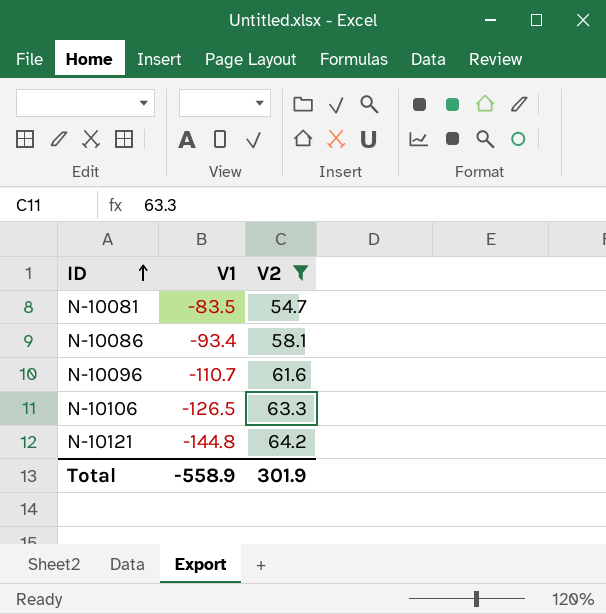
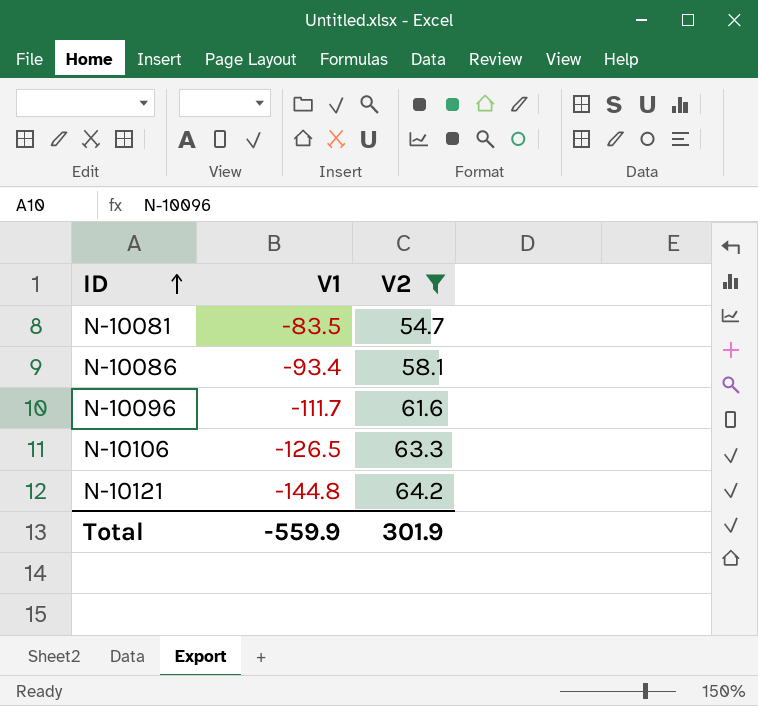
N-10096 | V1: -110.7 -> -111.7
Total | V1: -558.9 -> -559.9

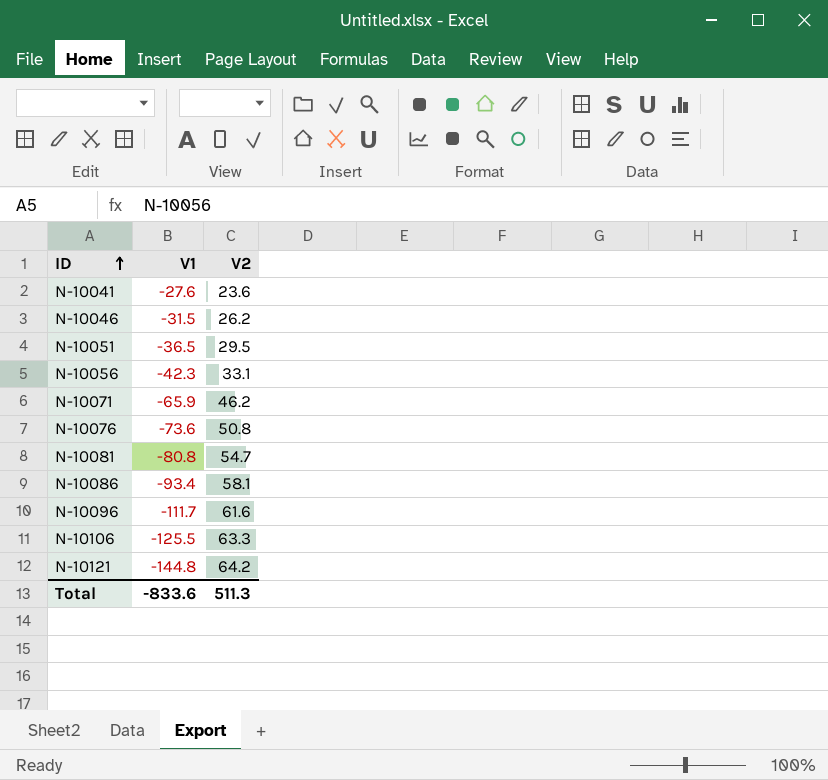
filter: V2 >= 54.7 -> none
N-10081 | V1: -83.5 -> -80.8
N-10106 | V1: -126.5 -> -125.5
Total | V1: -559.9 -> -833.6
Total | V2: 301.9 -> 511.3

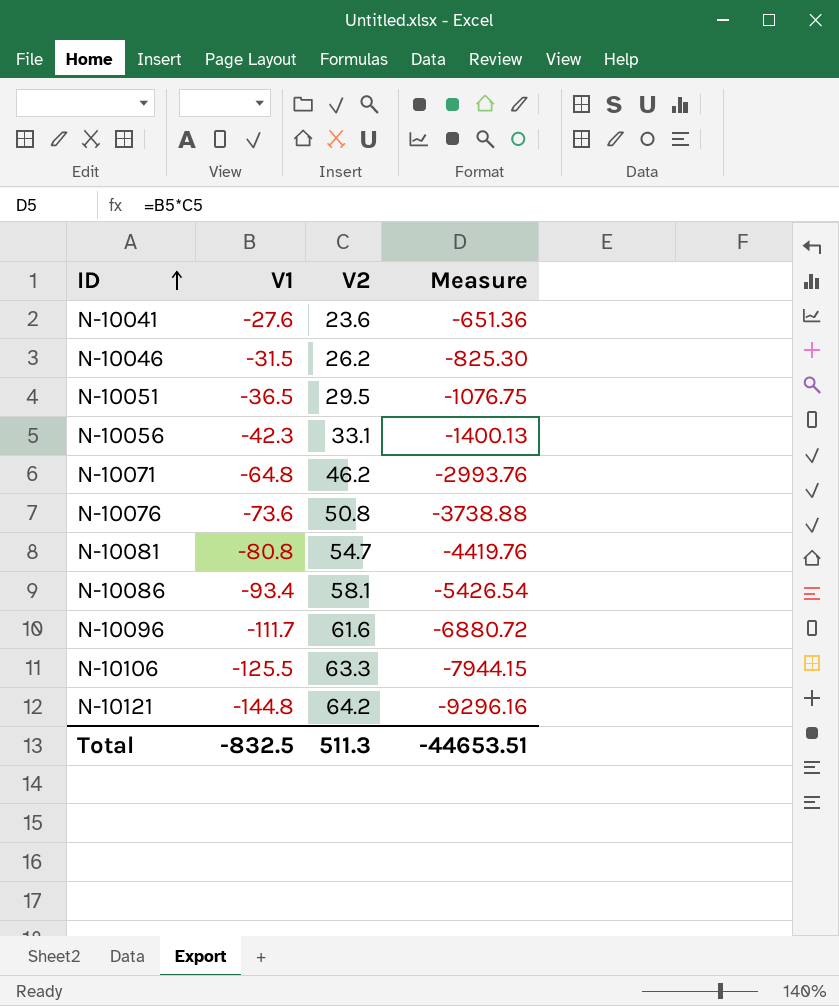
column Measure | formula: none -> [V1] * [V2]
N-10071 | V1: -65.9 -> -64.8
Total | V1: -833.6 -> -832.5

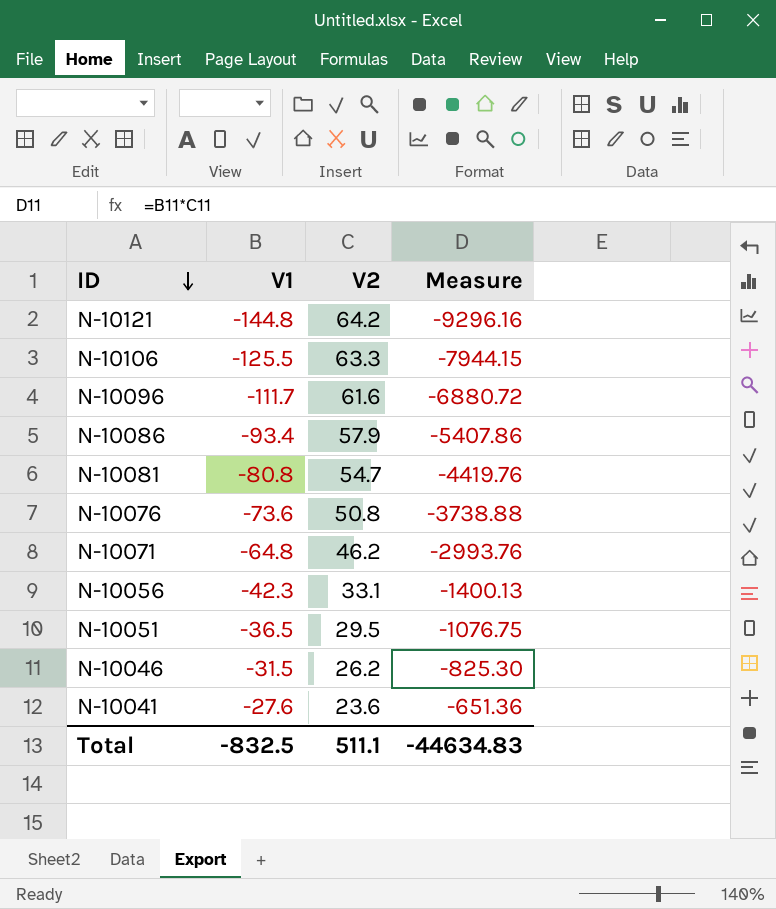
row order: ID ascending -> ID descending
N-10086 | V2: 58.1 -> 57.9
N-10086 | Measure: -5426.54 -> -5407.86
Total | V2: 511.3 -> 511.1
Total | Measure: -44653.51 -> -44634.83

